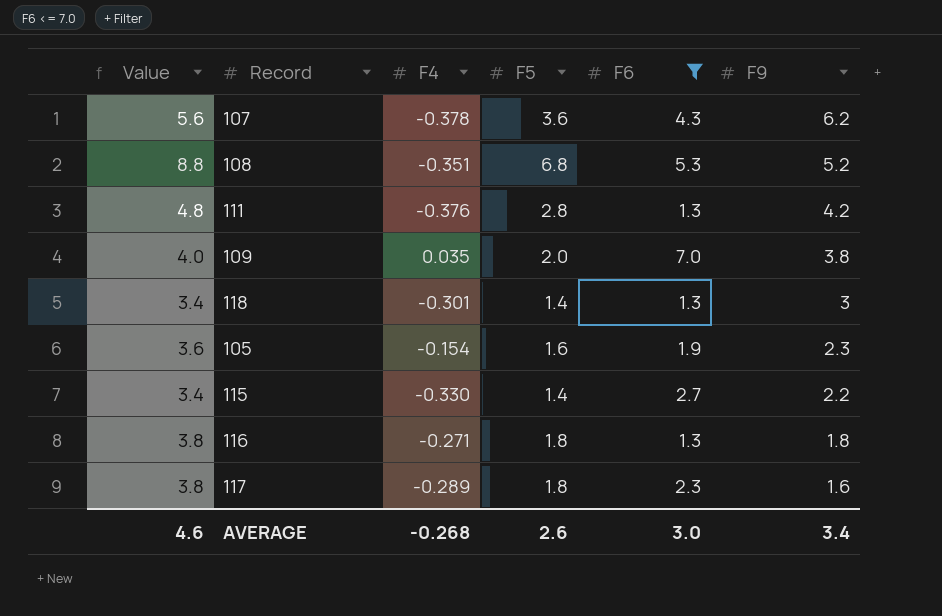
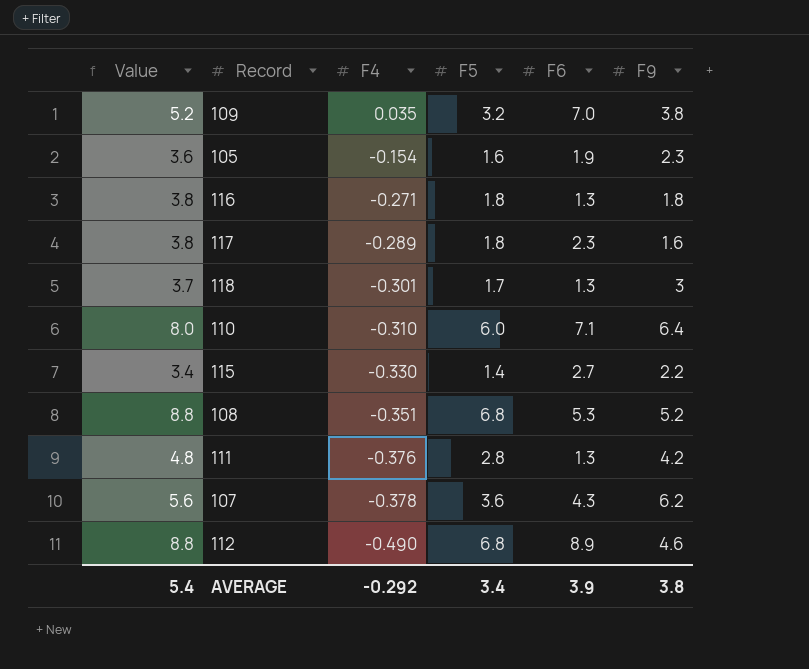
filter: F6 <= 7.0 -> none
row order: F9 descending -> F4 descending
109 | Value: 4.0 -> 5.2
109 | F5: 2.0 -> 3.2
118 | Value: 3.4 -> 3.7
118 | F5: 1.4 -> 1.7
AVERAGE | Value: 4.6 -> 5.4
AVERAGE | F4: -0.268 -> -0.292
AVERAGE | F5: 2.6 -> 3.4
AVERAGE | F6: 3.0 -> 3.9
AVERAGE | F9: 3.4 -> 3.8

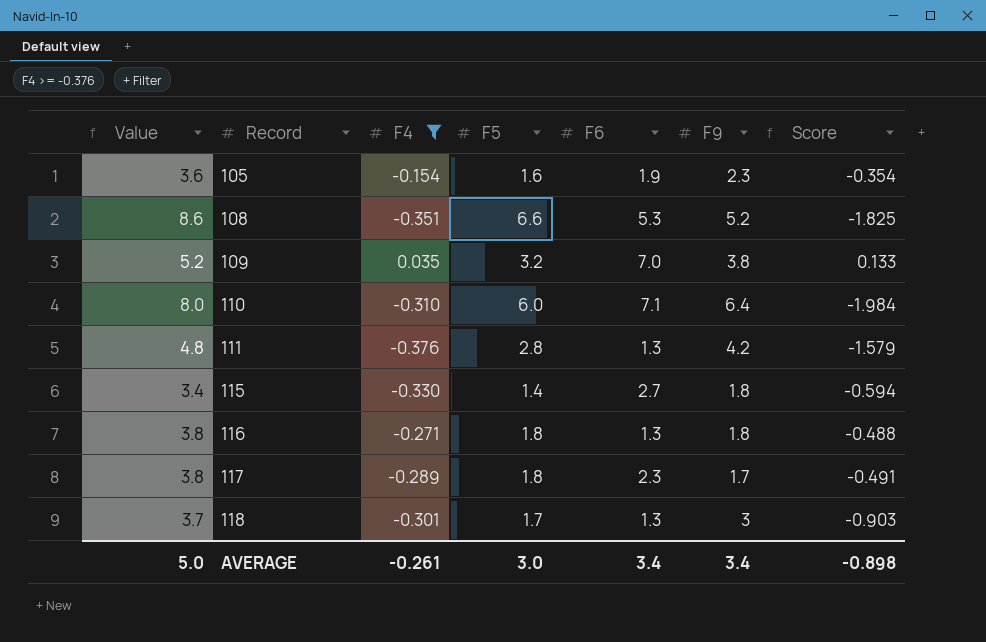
filter: none -> F4 >= -0.376
row order: F4 descending -> Record ascending
column Score | formula: none -> [F4] * [F9]
108 | Value: 8.8 -> 8.6
108 | F5: 6.8 -> 6.6
115 | F9: 2.2 -> 1.8
117 | F9: 1.6 -> 1.7
AVERAGE | Value: 5.4 -> 5.0
AVERAGE | F4: -0.292 -> -0.261
AVERAGE | F5: 3.4 -> 3.0
AVERAGE | F6: 3.9 -> 3.4
AVERAGE | F9: 3.8 -> 3.4

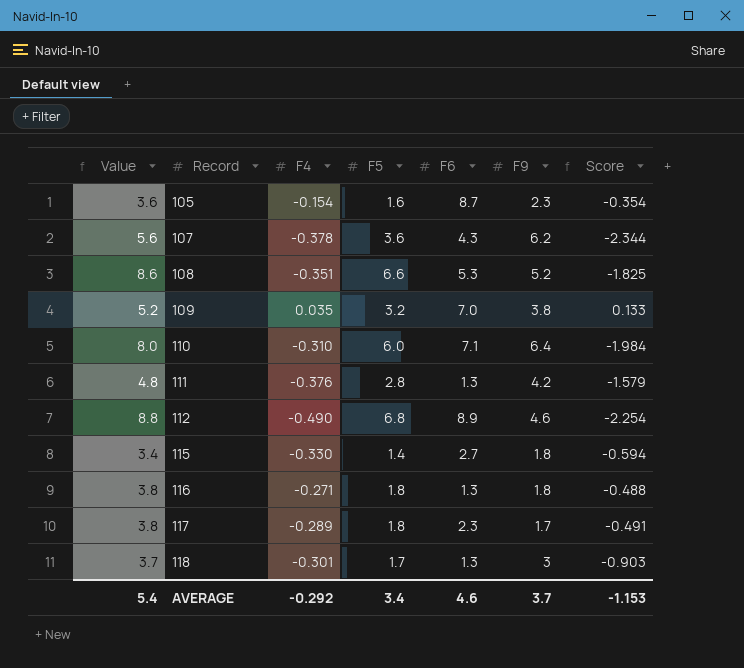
filter: F4 >= -0.376 -> none
105 | F6: 1.9 -> 8.7
AVERAGE | Value: 5.0 -> 5.4
AVERAGE | F4: -0.261 -> -0.292
AVERAGE | F5: 3.0 -> 3.4
AVERAGE | F6: 3.4 -> 4.6
AVERAGE | F9: 3.4 -> 3.7
AVERAGE | Score: -0.898 -> -1.153

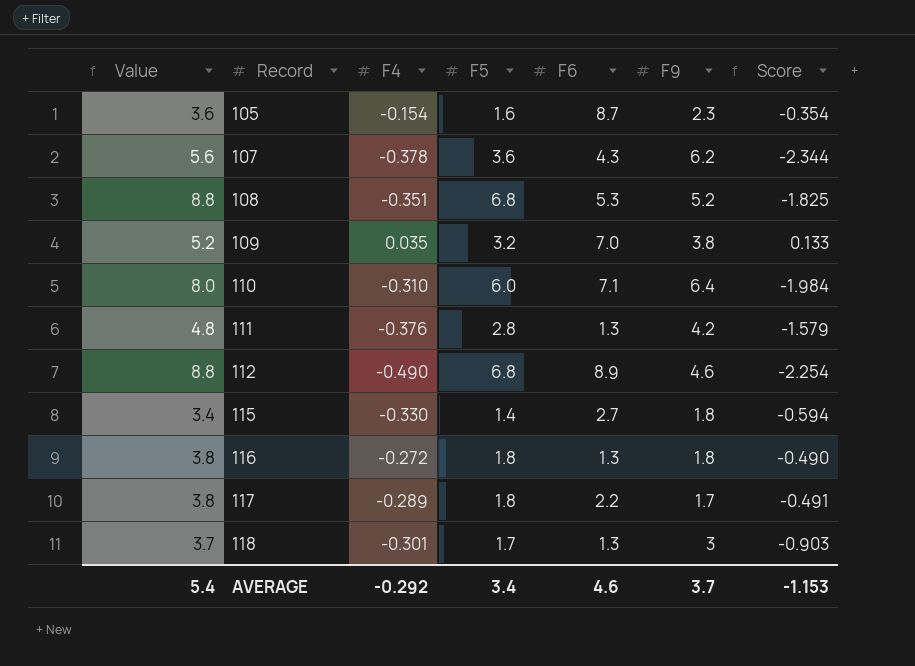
108 | Value: 8.6 -> 8.8
108 | F5: 6.6 -> 6.8
116 | F4: -0.271 -> -0.272
116 | Score: -0.488 -> -0.490
117 | F6: 2.3 -> 2.2

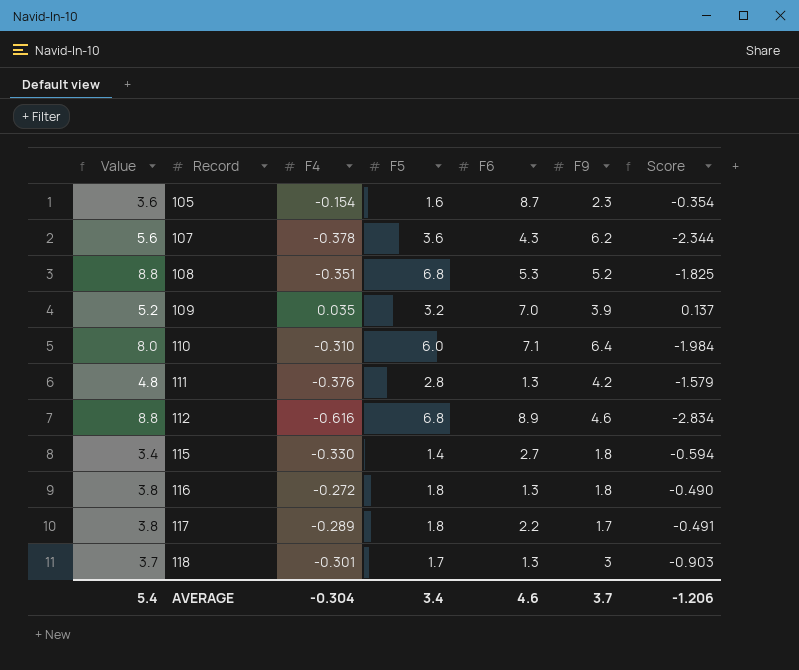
109 | F9: 3.8 -> 3.9
109 | Score: 0.133 -> 0.137
112 | F4: -0.490 -> -0.616
112 | Score: -2.254 -> -2.834
AVERAGE | F4: -0.292 -> -0.304
AVERAGE | Score: -1.153 -> -1.206

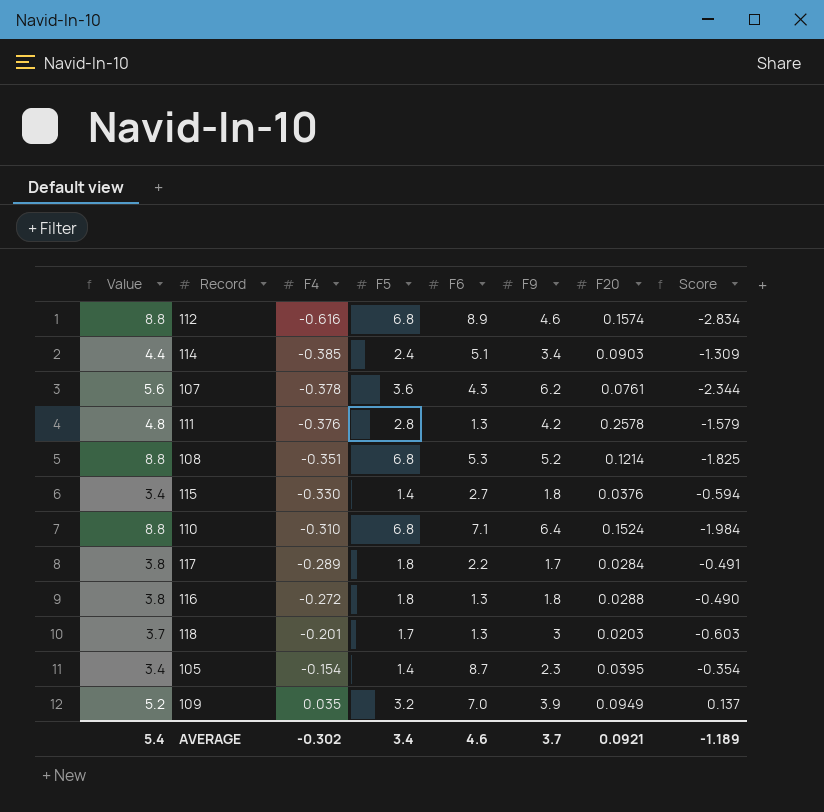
row order: Record ascending -> F4 ascending
column F20 | position: none -> 7
row 114: none -> 4.4 | -0.385 | 2.4 | 5.1 | 3.4 | 0.0903 | -1.309
110 | Value: 8.0 -> 8.8
110 | F5: 6.0 -> 6.8
118 | F4: -0.301 -> -0.201
118 | Score: -0.903 -> -0.603
105 | Value: 3.6 -> 3.4
105 | F5: 1.6 -> 1.4
AVERAGE | F4: -0.304 -> -0.302
AVERAGE | Score: -1.206 -> -1.189

